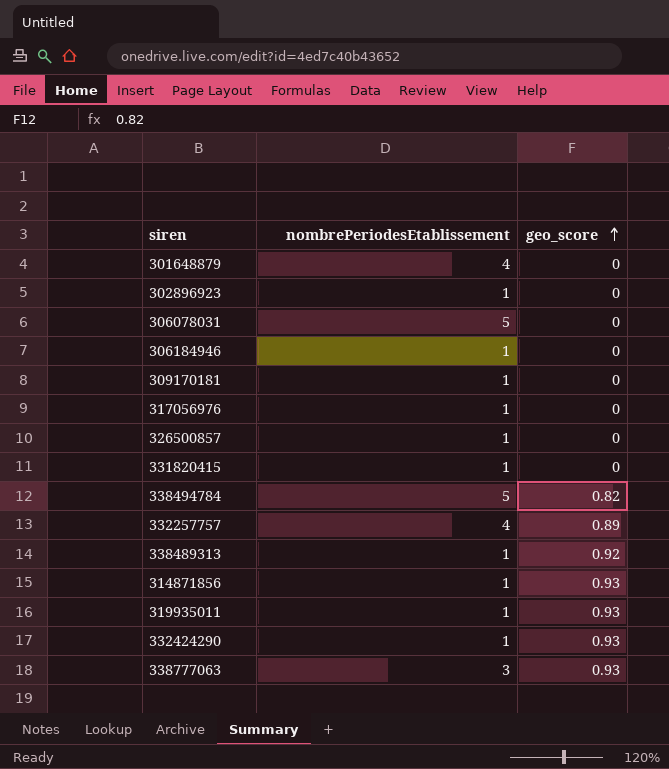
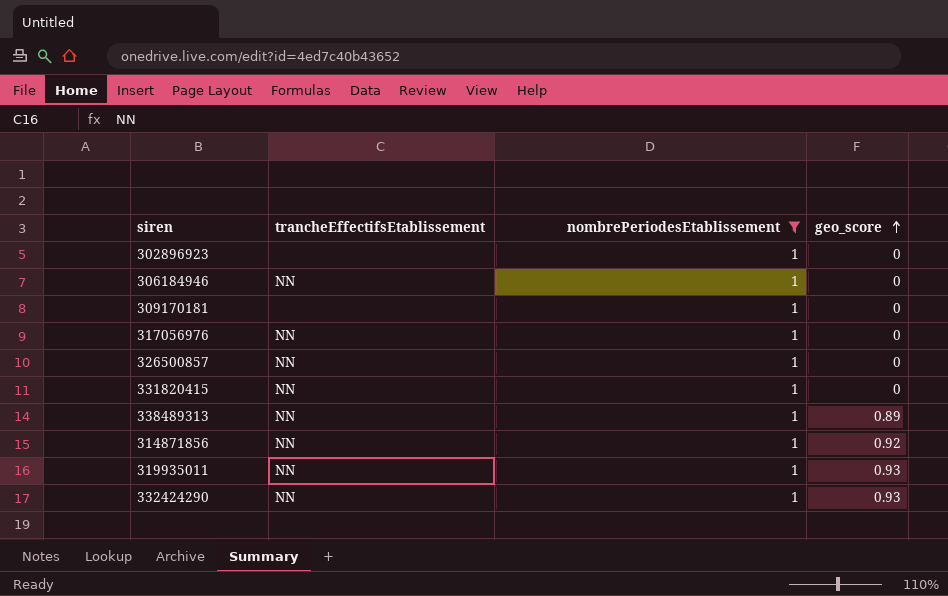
filter: none -> nombrePeriodesEtablissement = 1
column trancheEffectifsEtablissement | position: none -> 2
338489313 | geo_score: 0.92 -> 0.89
314871856 | geo_score: 0.93 -> 0.92

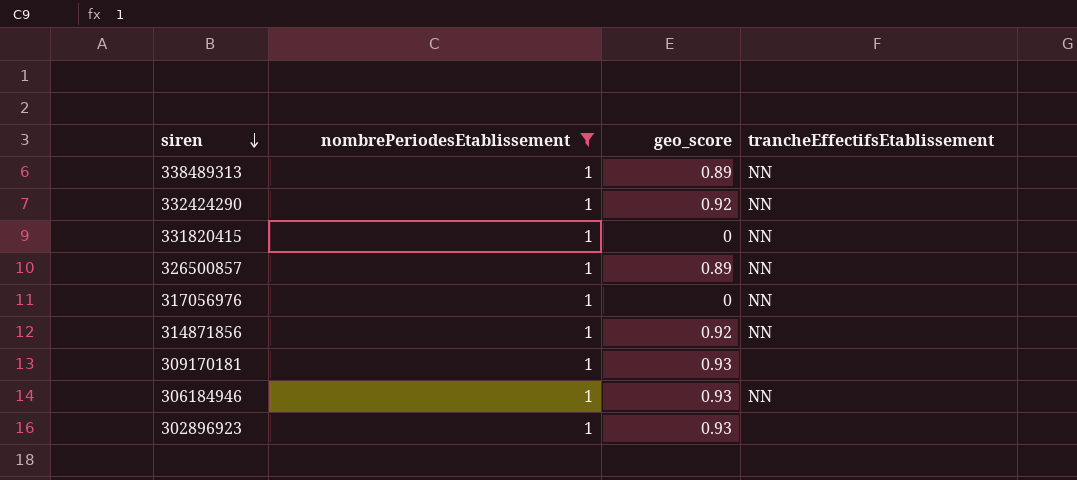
row order: geo_score ascending -> siren descending
column trancheEffectifsEtablissement | position: 2 -> 4
row 319935011: NN | 1 | 0.93 -> none
332424290 | geo_score: 0.93 -> 0.92
326500857 | geo_score: 0 -> 0.89
309170181 | geo_score: 0 -> 0.93
306184946 | geo_score: 0 -> 0.93
302896923 | geo_score: 0 -> 0.93

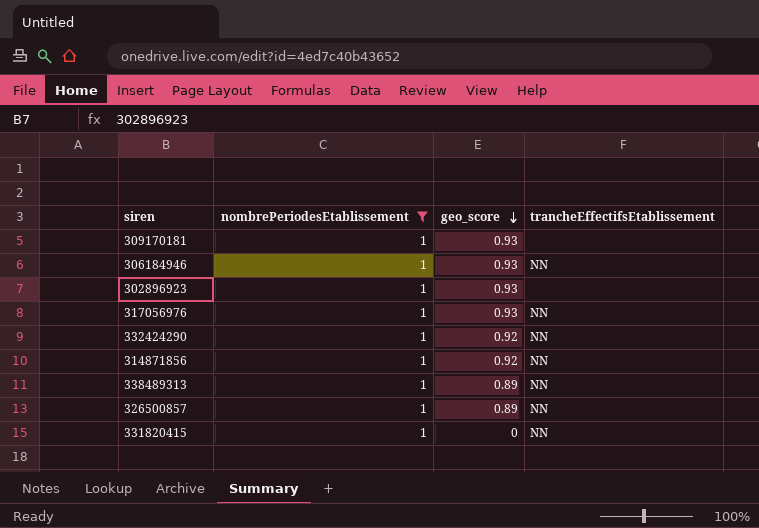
row order: siren descending -> geo_score descending
317056976 | geo_score: 0 -> 0.93

